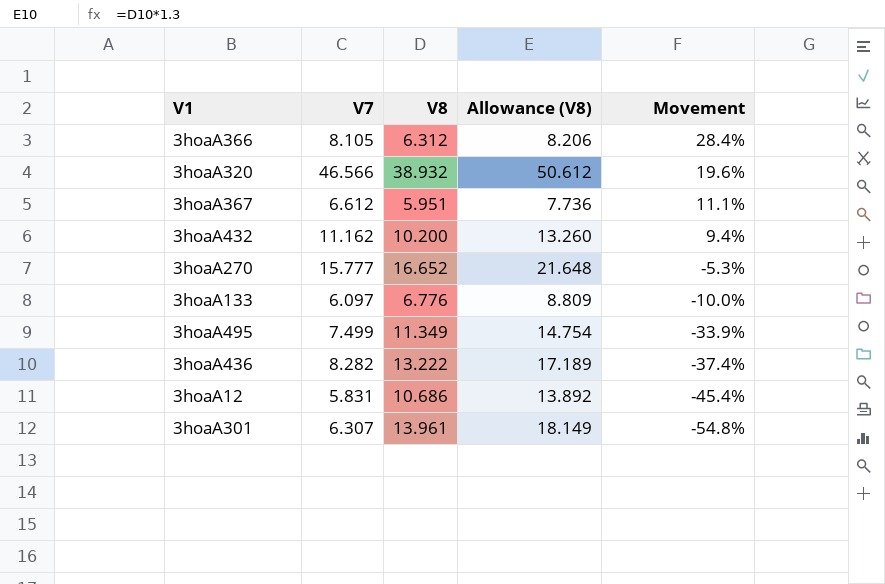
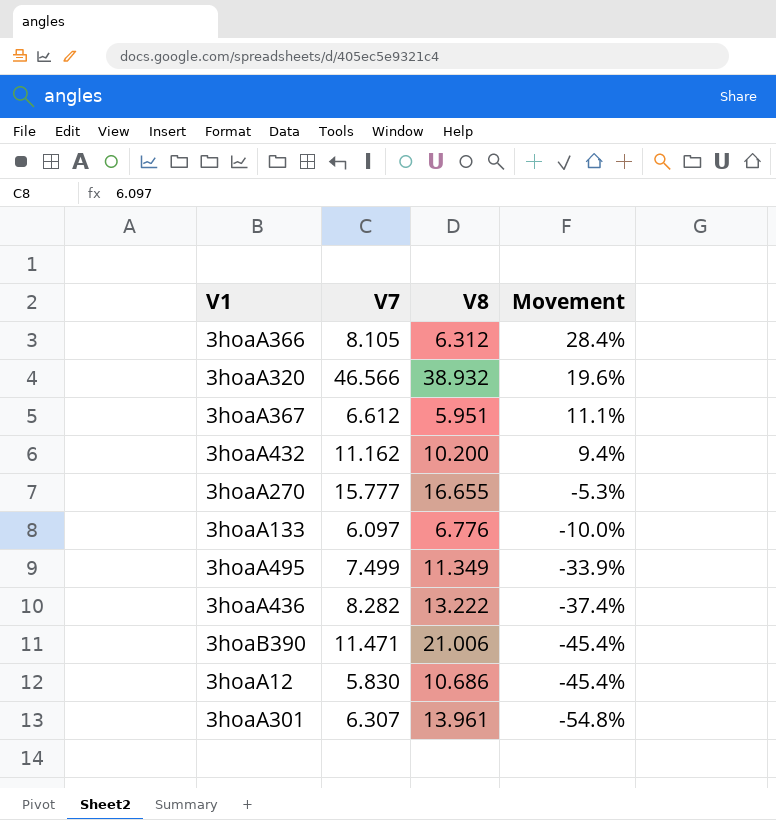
column Allowance (V8) | formula: [V8] * 1.3 -> none
3hoaA270 | V8: 16.652 -> 16.655
row 3hoaB390: none -> 11.471 | 21.006 | -45.4%
3hoaA12 | V7: 5.831 -> 5.830

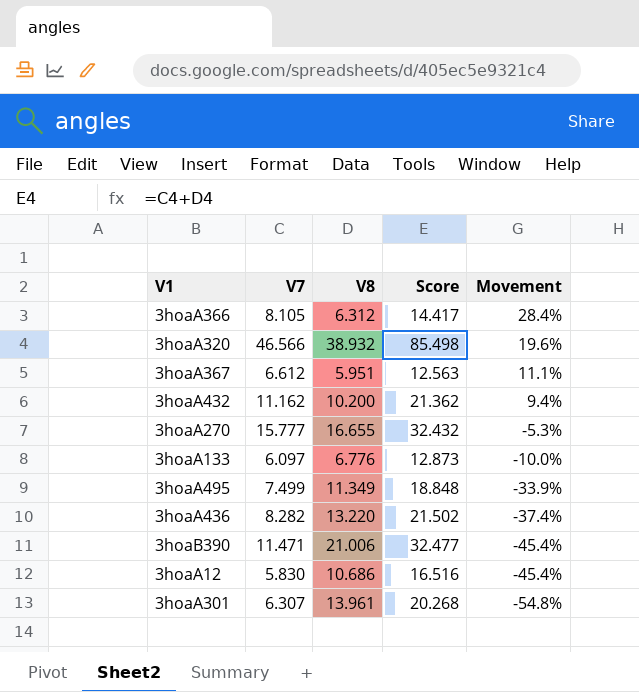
column Score | formula: none -> [V7] + [V8]
3hoaA436 | V8: 13.222 -> 13.220

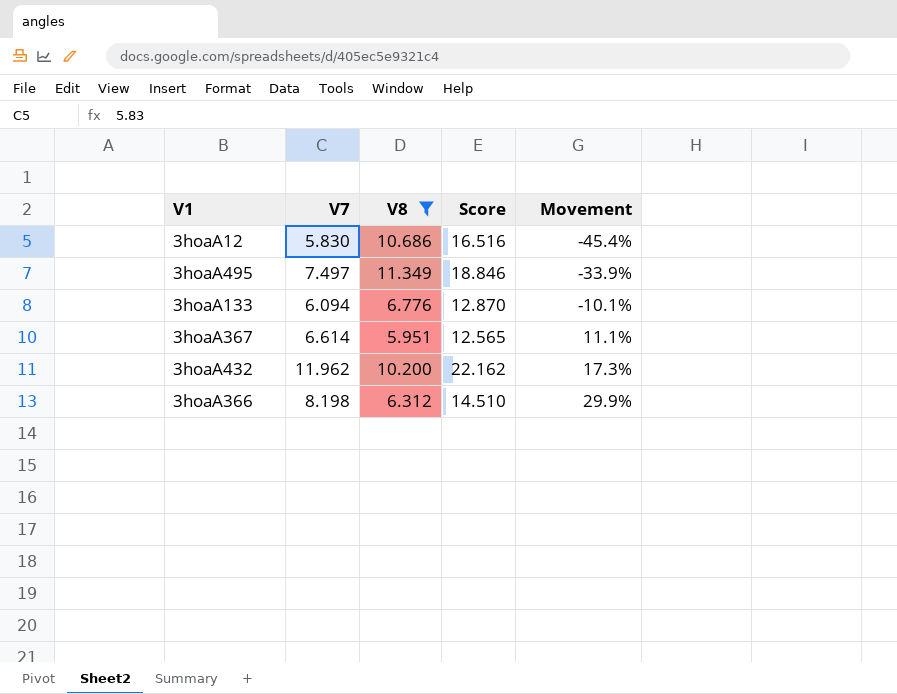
filter: none -> V8 <= 11.349
row order: Movement descending -> Movement ascending
3hoaA495 | V7: 7.499 -> 7.497
3hoaA495 | Score: 18.848 -> 18.846
3hoaA133 | V7: 6.097 -> 6.094
3hoaA133 | Score: 12.873 -> 12.870
3hoaA133 | Movement: -10.0% -> -10.1%
3hoaA367 | V7: 6.612 -> 6.614
3hoaA367 | Score: 12.563 -> 12.565
3hoaA432 | V7: 11.162 -> 11.962
3hoaA432 | Score: 21.362 -> 22.162
3hoaA432 | Movement: 9.4% -> 17.3%
3hoaA366 | V7: 8.105 -> 8.198
3hoaA366 | Score: 14.417 -> 14.510
3hoaA366 | Movement: 28.4% -> 29.9%

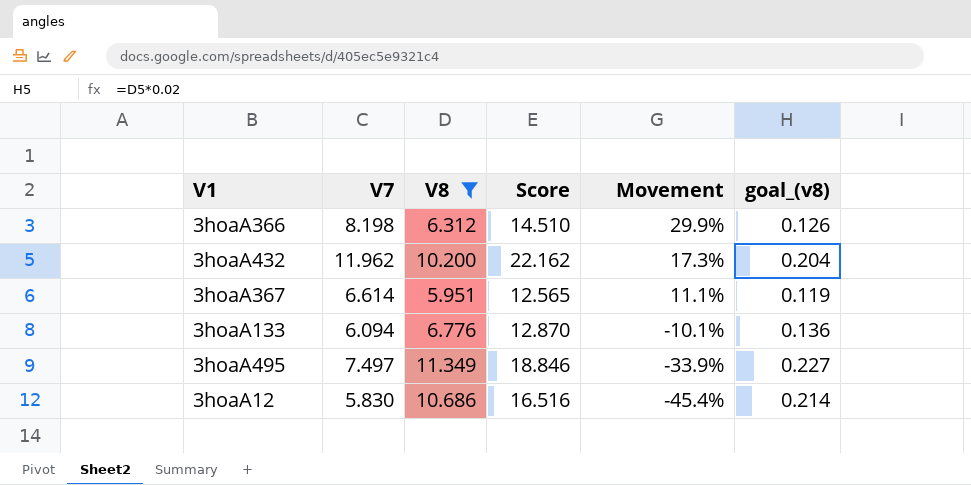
row order: Movement ascending -> Movement descending
column goal_(v8) | formula: none -> [V8] * 0.02

